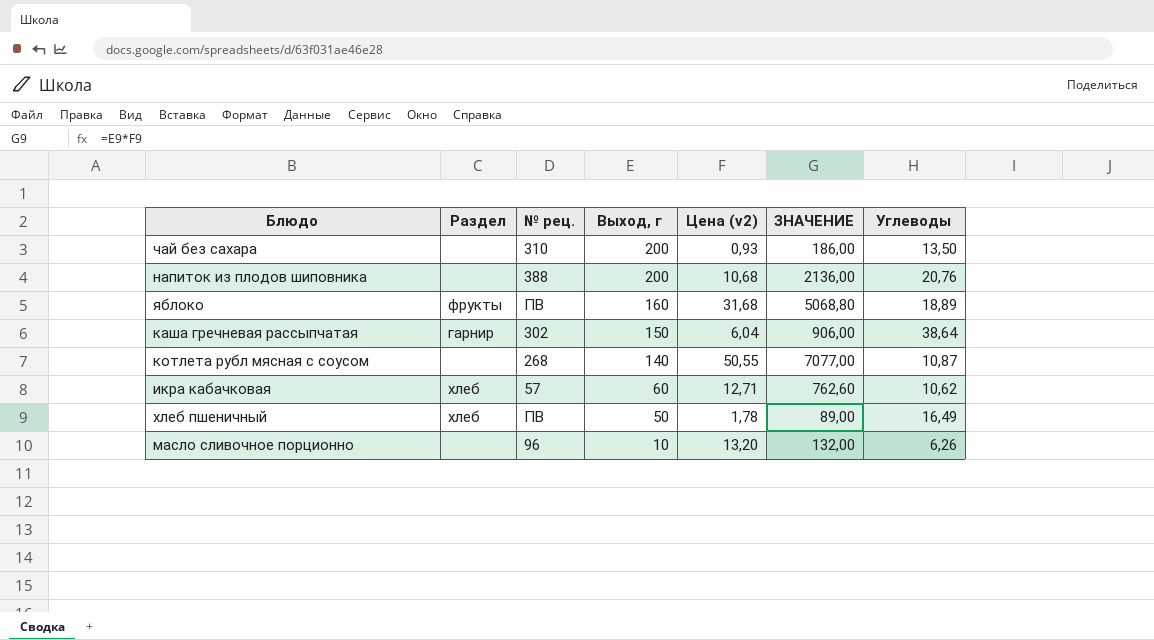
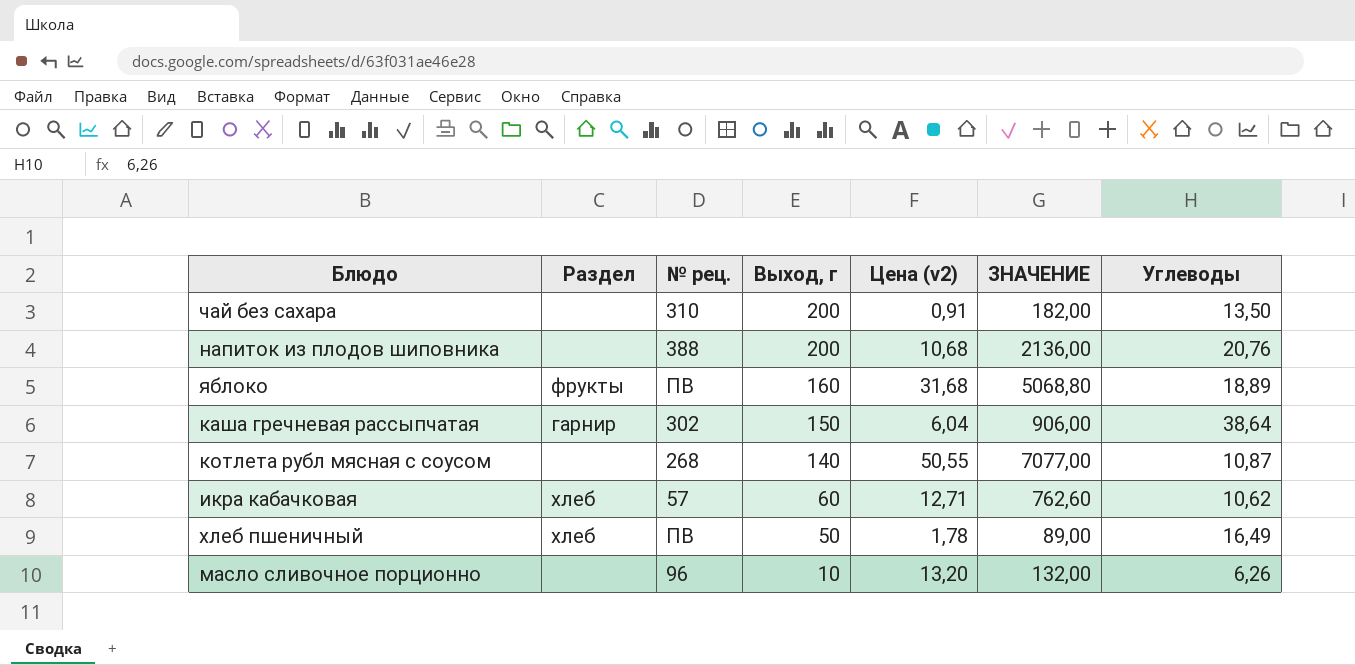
чай без сахара | Цена (v2): 0,93 -> 0,91
чай без сахара | ЗНАЧЕНИЕ: 186,00 -> 182,00

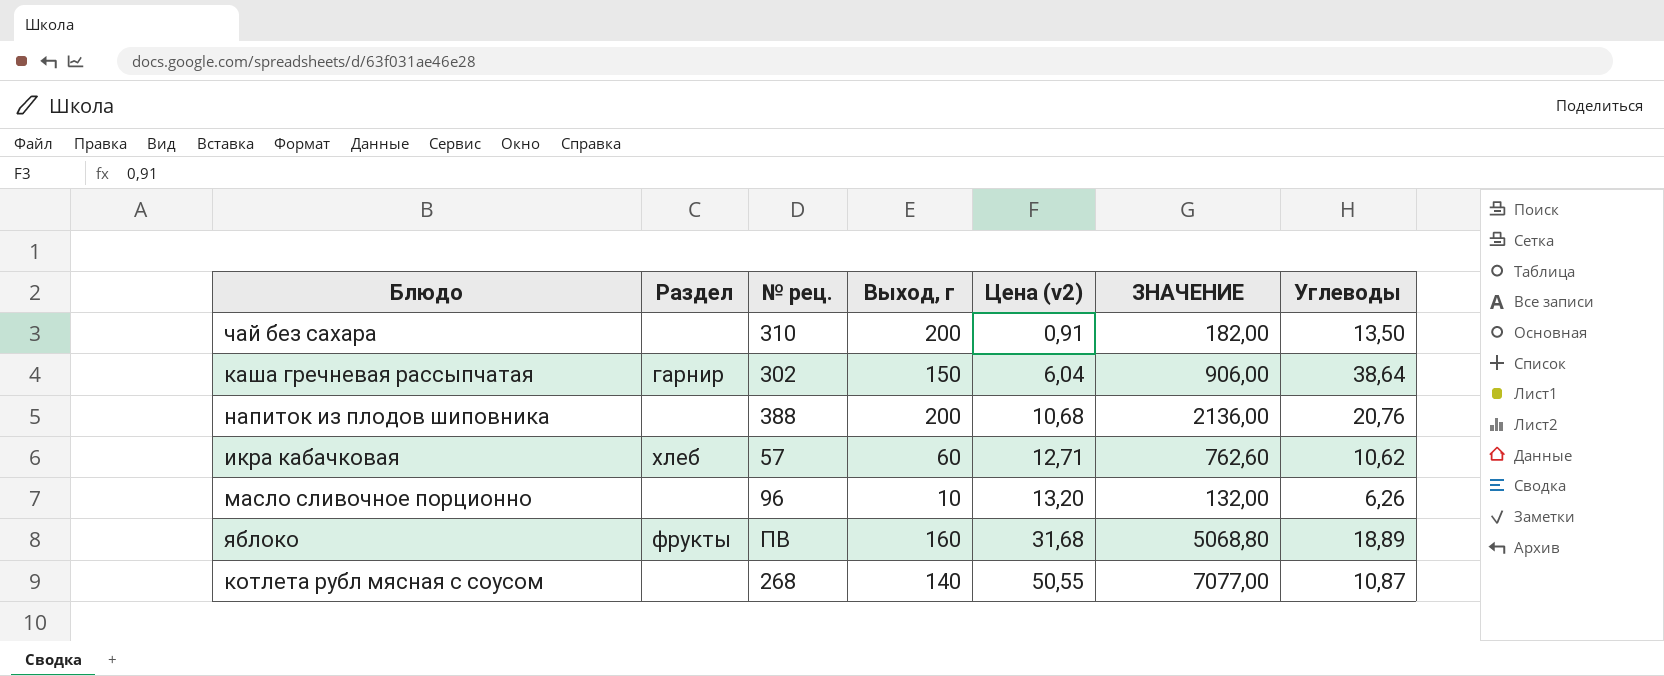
row order: Выход, г descending -> Цена (v2) ascending
row хлеб пшеничный: хлеб | ПВ | 50 | 1,78 | 89,00 | 16,49 -> none

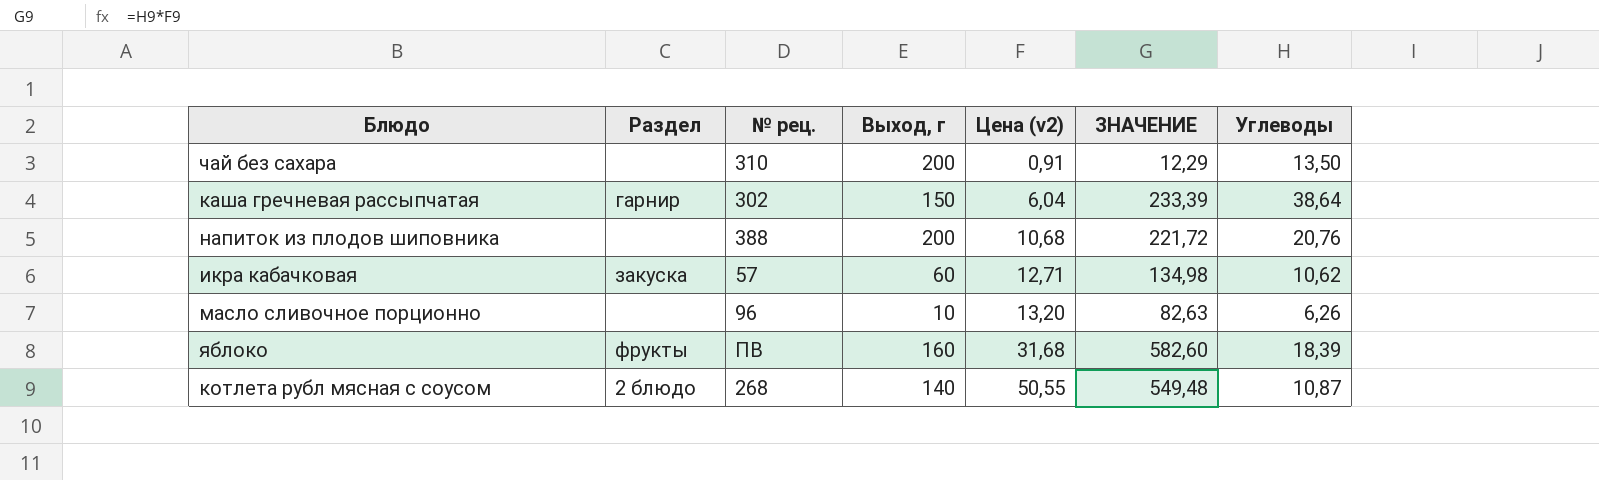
column ЗНАЧЕНИЕ | formula: [Выход, г] * [Цена (v2)] -> [Цена (v2)] * [Углеводы]
икра кабачковая | Раздел: хлеб -> закуска
яблоко | Углеводы: 18,89 -> 18,39
котлета рубл мясная с соусом | Раздел: none -> 2 блюдо

